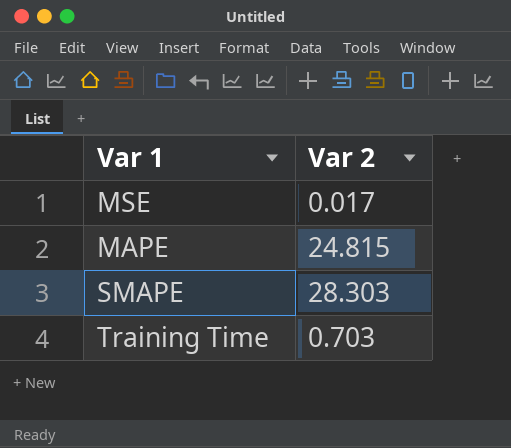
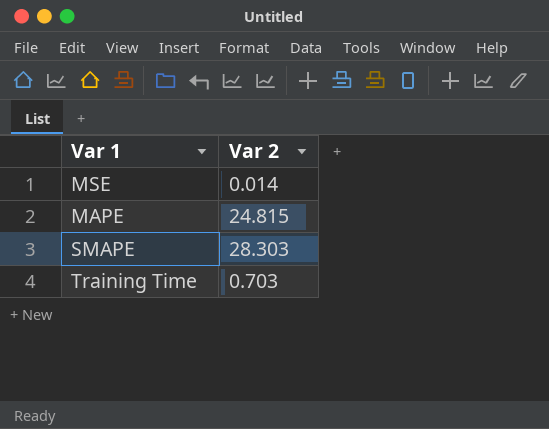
MSE | Var 2: 0.017 -> 0.014

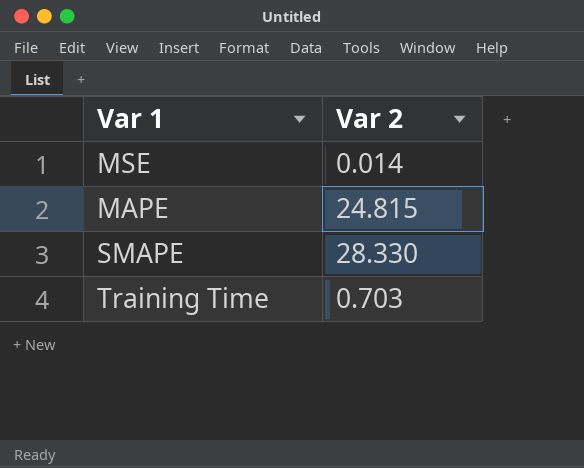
SMAPE | Var 2: 28.303 -> 28.330

